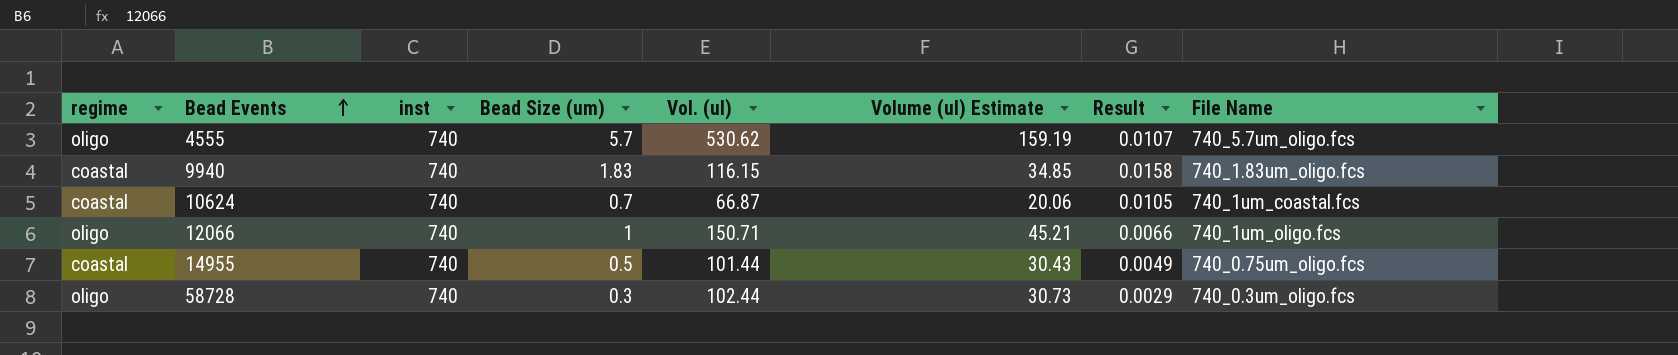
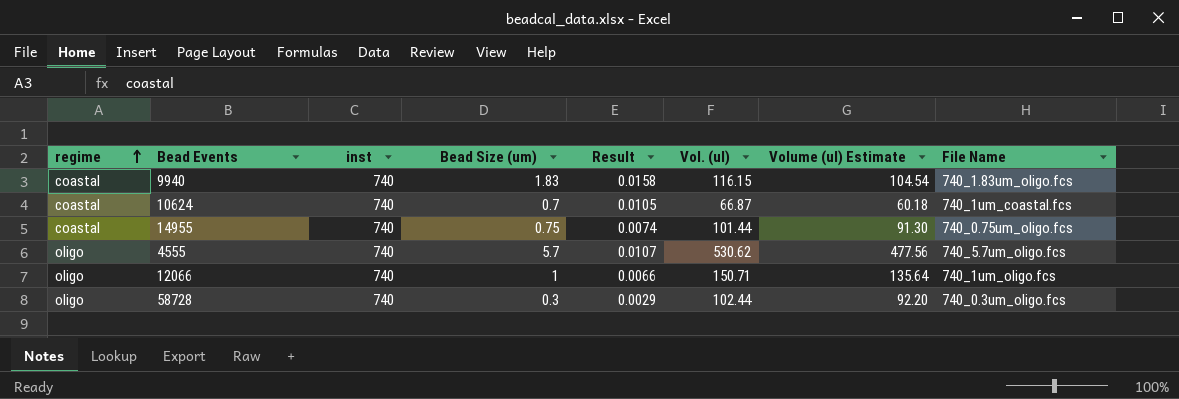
row order: Bead Events ascending -> regime ascending
column Result | position: 7 -> 5
column Volume (ul) Estimate | formula: [Vol. (ul)] * 0.3 -> [Vol. (ul)] * 0.9
14955 | Bead Size (um): 0.5 -> 0.75
14955 | Result: 0.0049 -> 0.0074

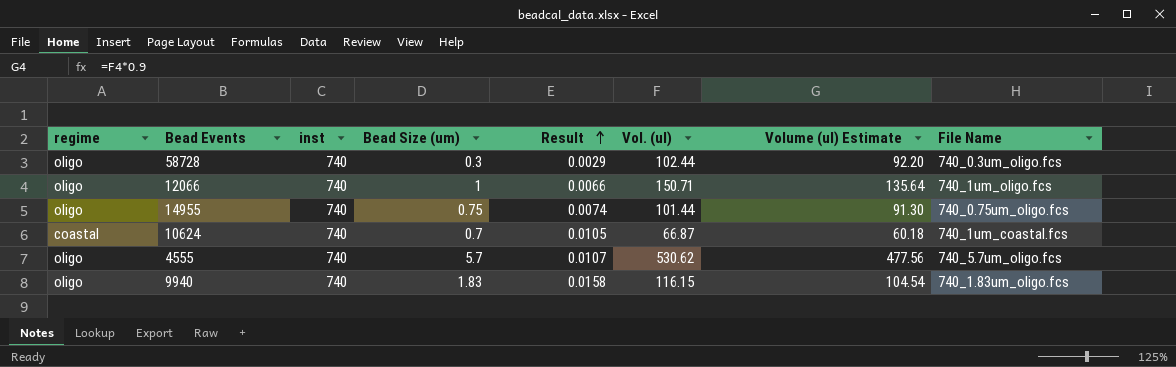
row order: regime ascending -> Result ascending
14955 | regime: coastal -> oligo
9940 | regime: coastal -> oligo

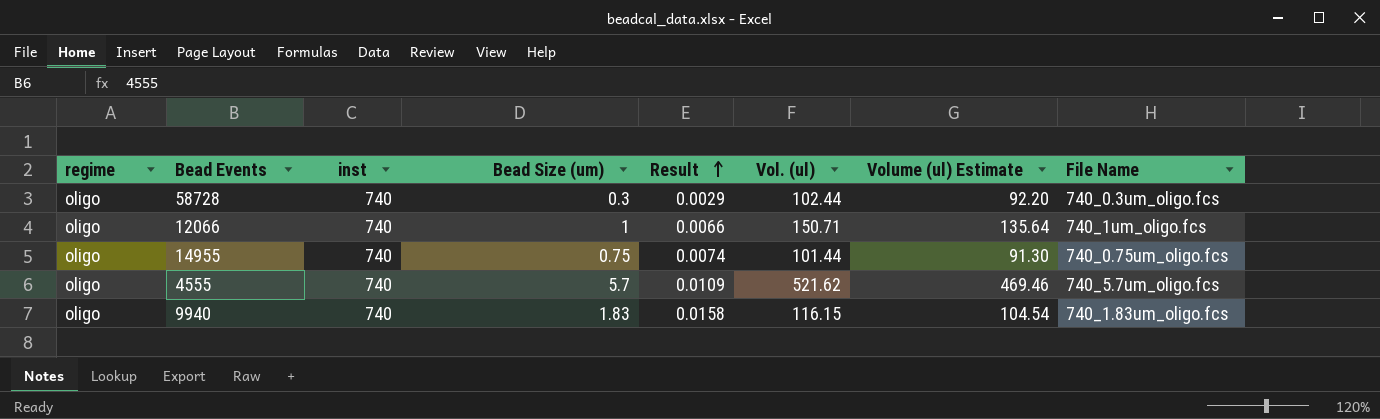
row 10624: coastal | 740 | 0.7 | 0.0105 | 66.87 | 60.18 | 740_1um_coastal.fcs -> none
4555 | Result: 0.0107 -> 0.0109
4555 | Vol. (ul): 530.62 -> 521.62
4555 | Volume (ul) Estimate: 477.56 -> 469.46

